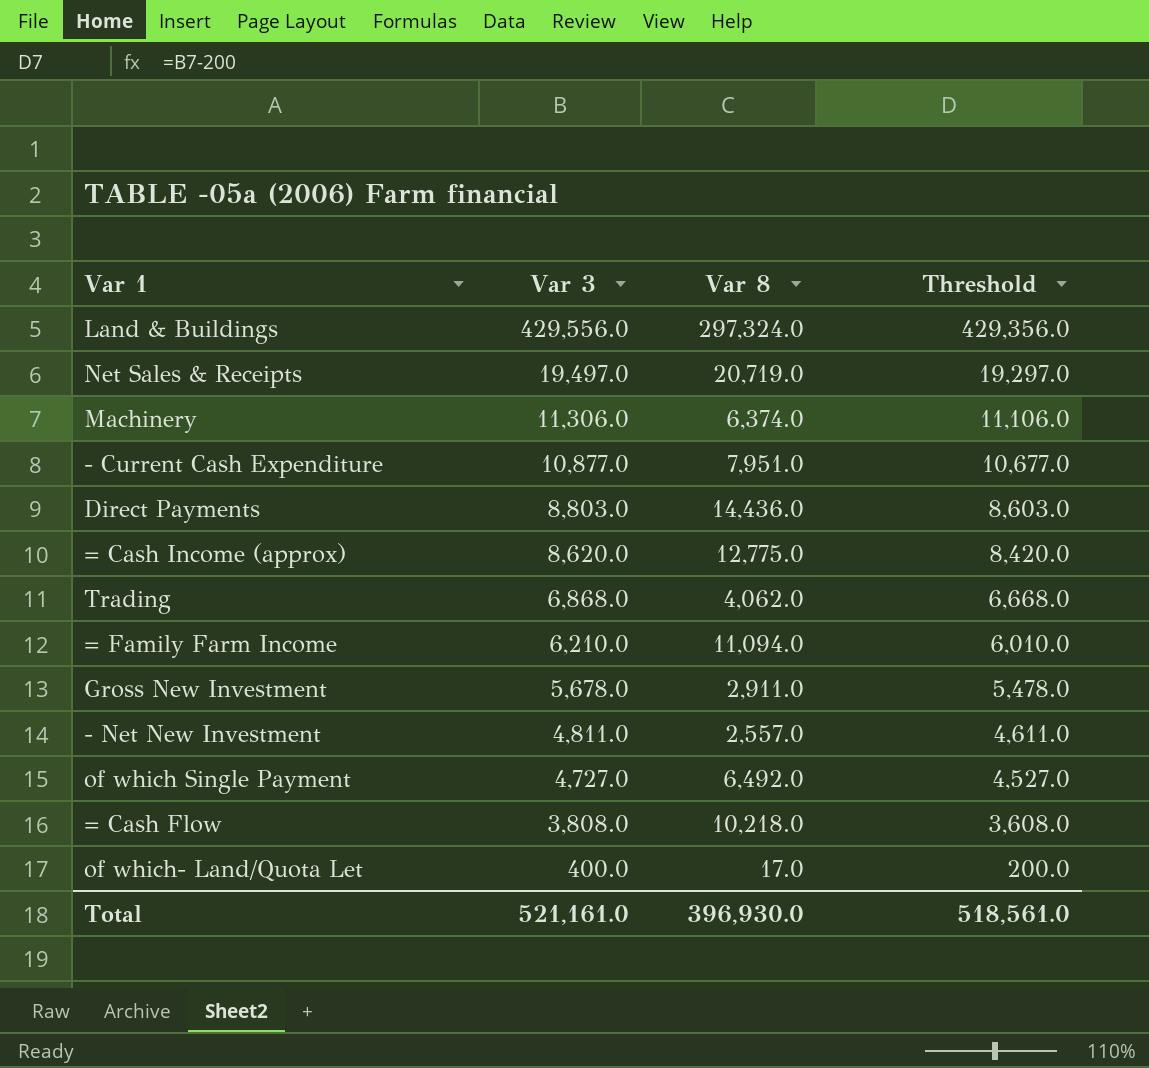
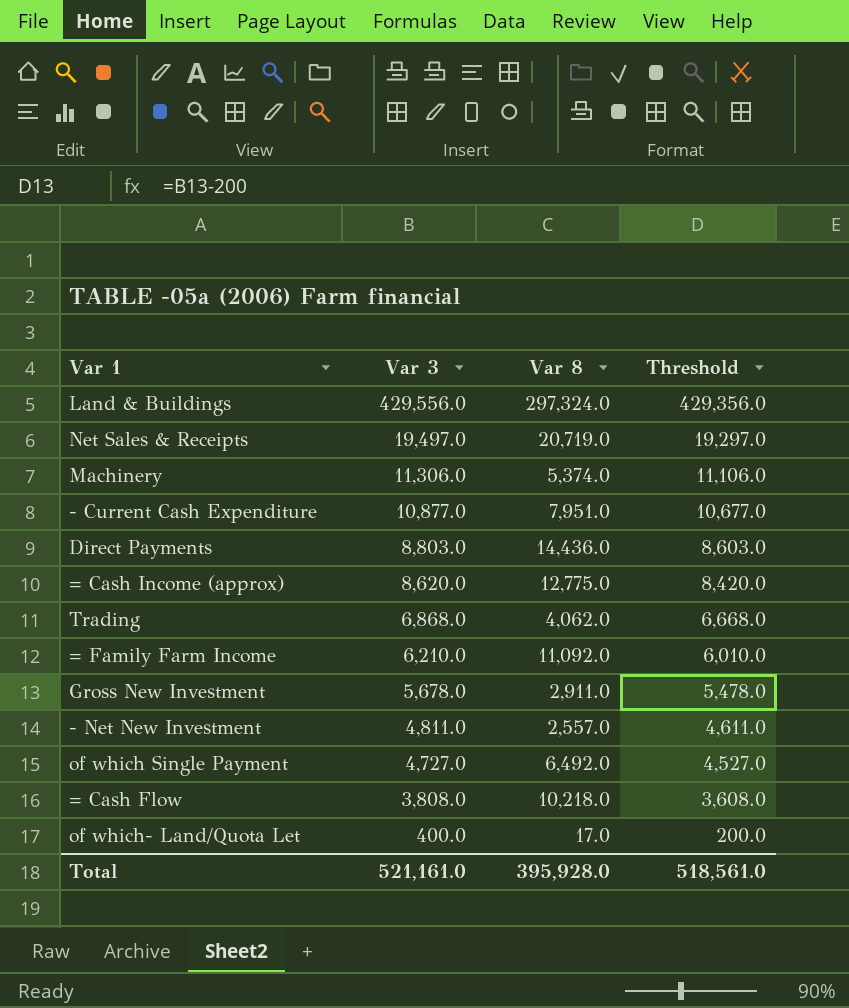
Machinery | Var 8: 6,374.0 -> 5,374.0
= Family Farm Income | Var 8: 11,094.0 -> 11,092.0
Total | Var 8: 396,930.0 -> 395,928.0

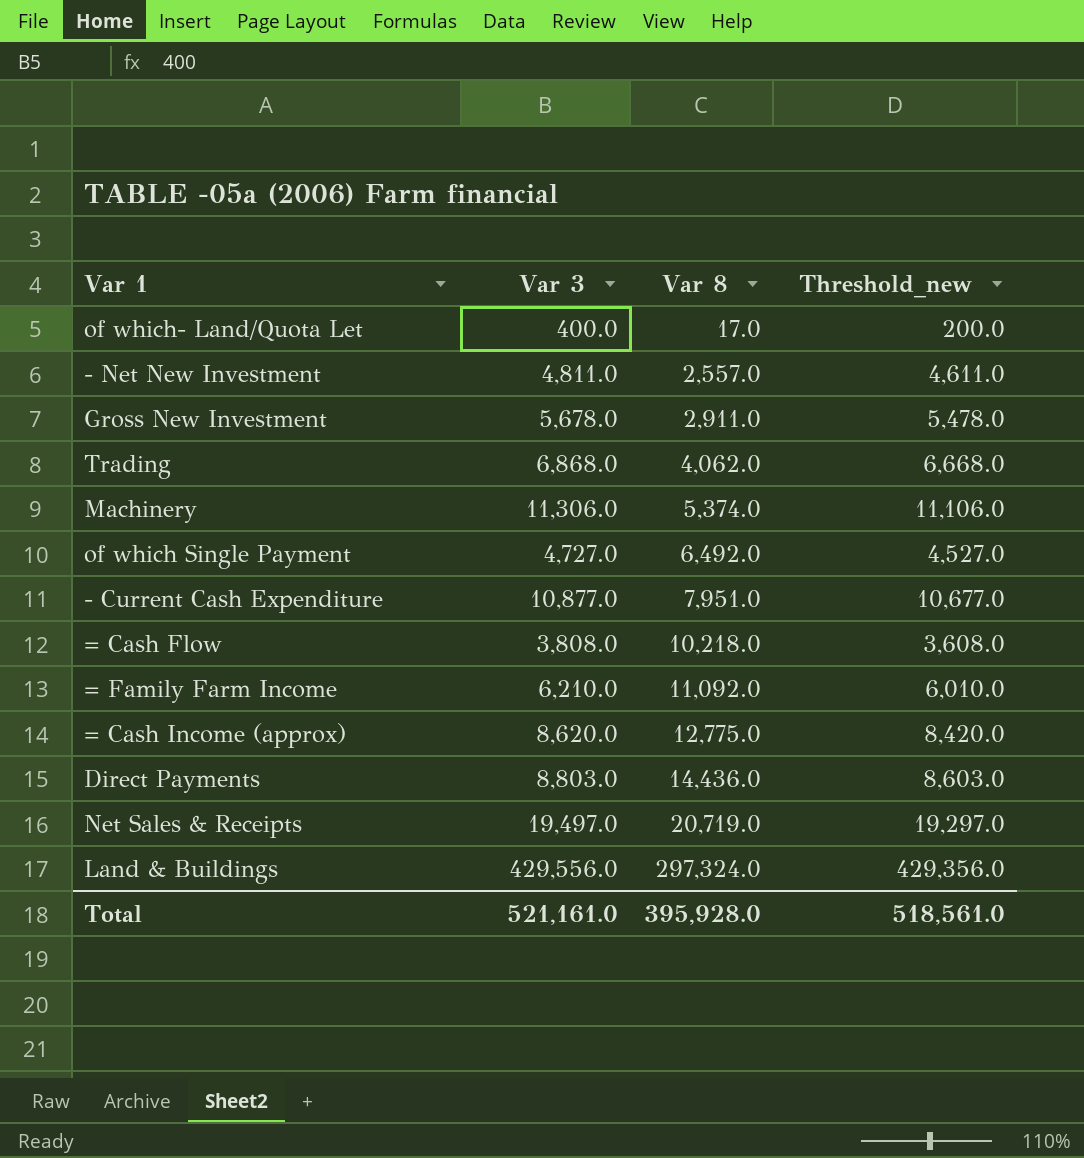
row order: Var 3 descending -> Var 8 ascending
column name: Threshold -> Threshold_new

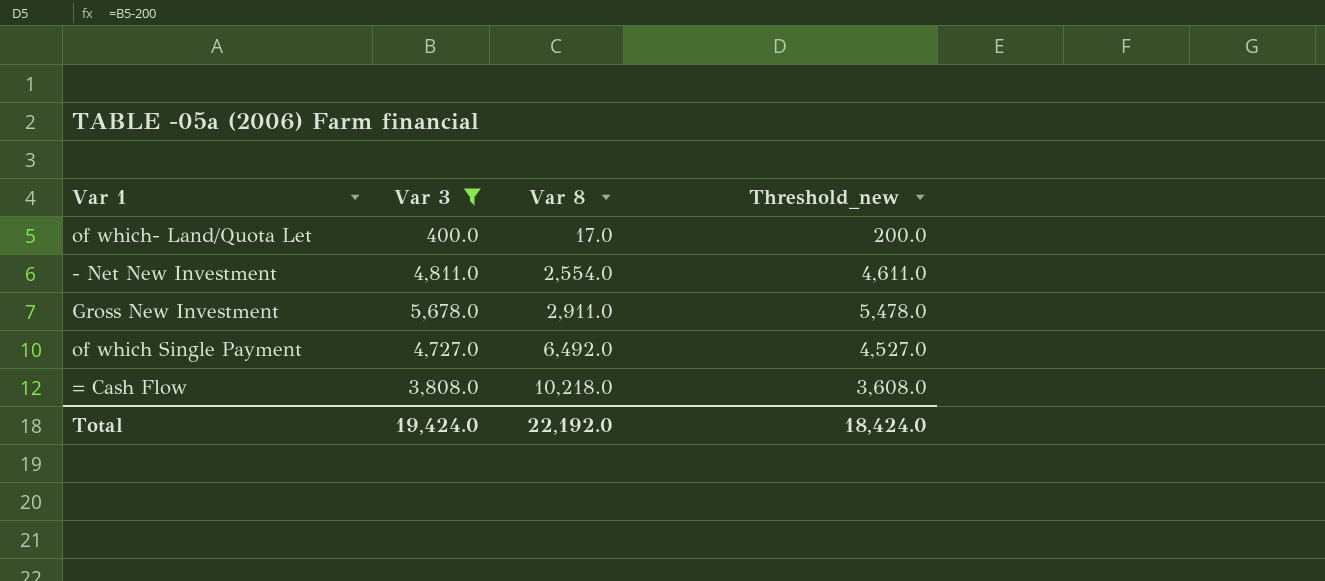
filter: none -> Var 3 <= 5,678.0
- Net New Investment | Var 8: 2,557.0 -> 2,554.0
Total | Var 3: 521,161.0 -> 19,424.0
Total | Var 8: 395,928.0 -> 22,192.0
Total | Threshold_new: 518,561.0 -> 18,424.0

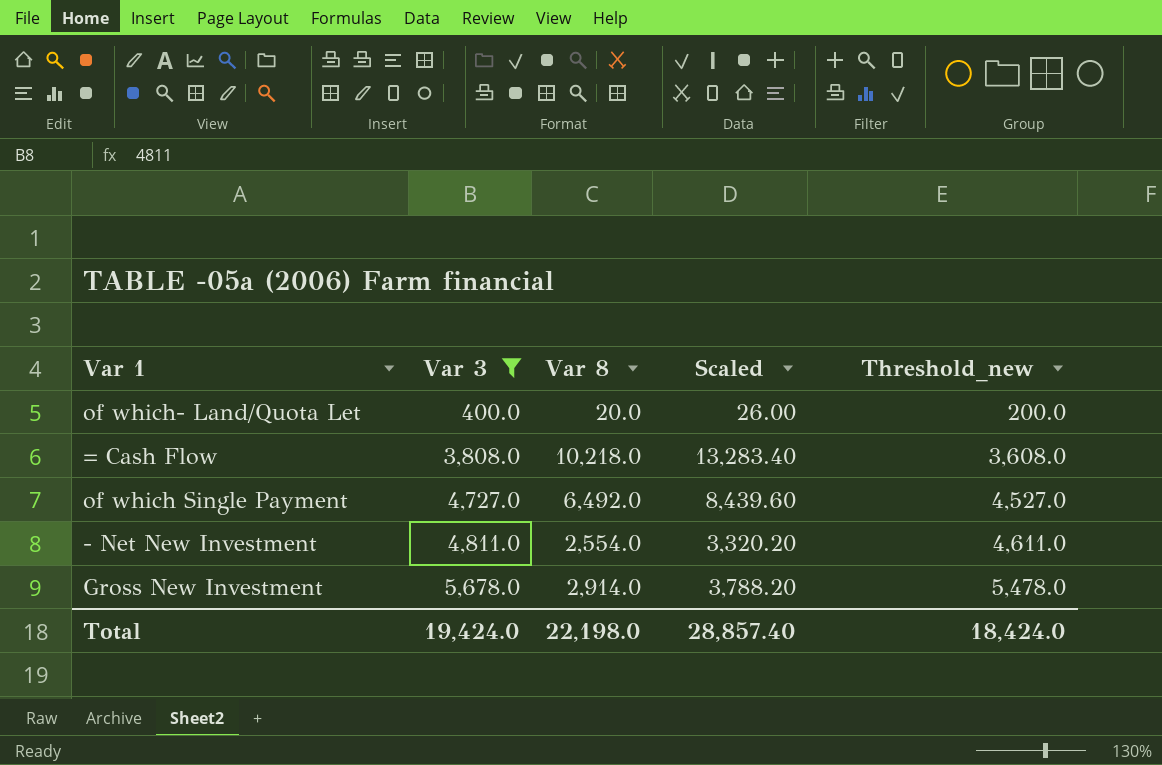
row order: Var 8 ascending -> Var 3 ascending
column Scaled | formula: none -> [Var 8] * 1.3
of which- Land/Quota Let | Var 8: 17.0 -> 20.0
Gross New Investment | Var 8: 2,911.0 -> 2,914.0
Total | Var 8: 22,192.0 -> 22,198.0

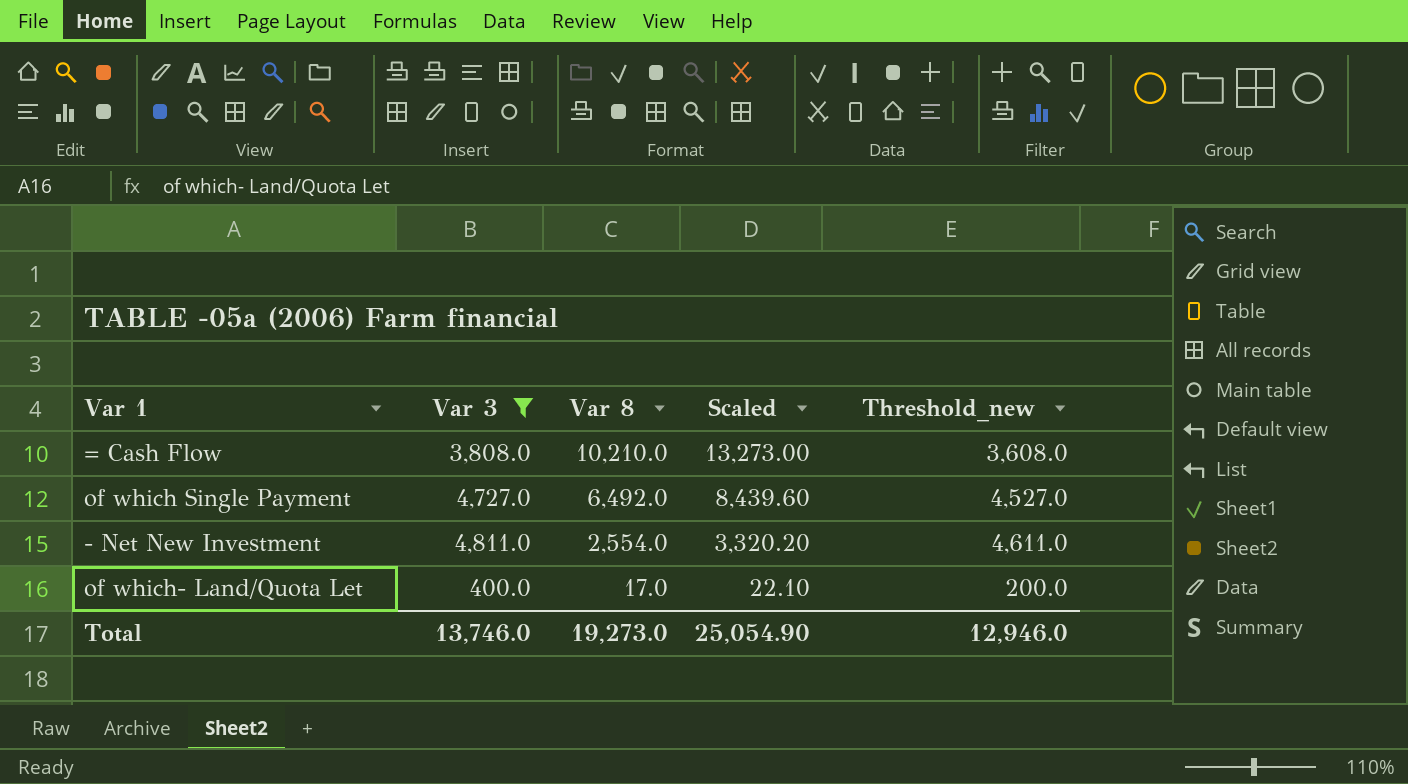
row order: Var 3 ascending -> Var 8 descending
row Gross New Investment: 5,678.0 | 2,914.0 | 3,788.20 | 5,478.0 -> none
= Cash Flow | Var 8: 10,218.0 -> 10,210.0
= Cash Flow | Scaled: 13,283.40 -> 13,273.00
of which- Land/Quota Let | Var 8: 20.0 -> 17.0
of which- Land/Quota Let | Scaled: 26.00 -> 22.10
Total | Var 3: 19,424.0 -> 13,746.0
Total | Var 8: 22,198.0 -> 19,273.0
Total | Scaled: 28,857.40 -> 25,054.90
Total | Threshold_new: 18,424.0 -> 12,946.0

